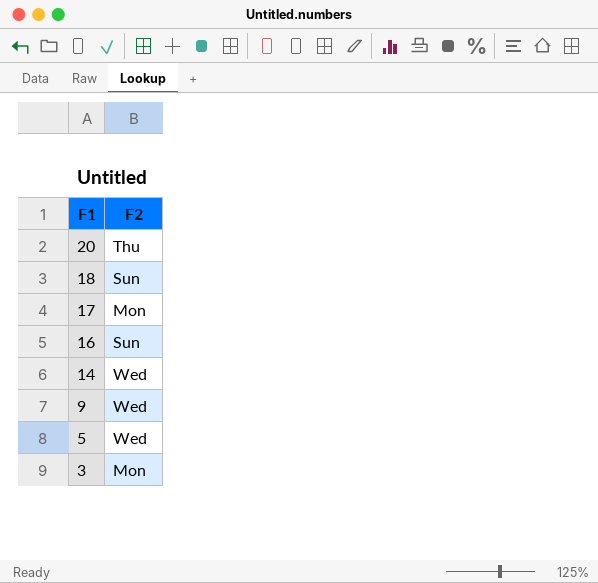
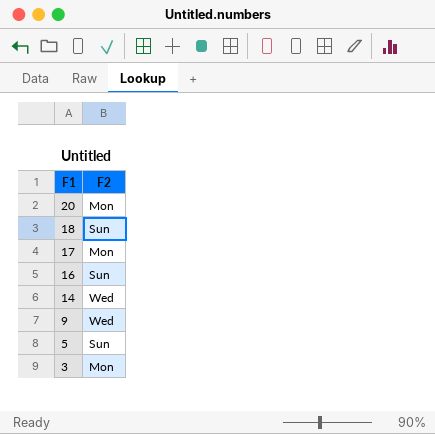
20 | F2: Thu -> Mon
5 | F2: Wed -> Sun

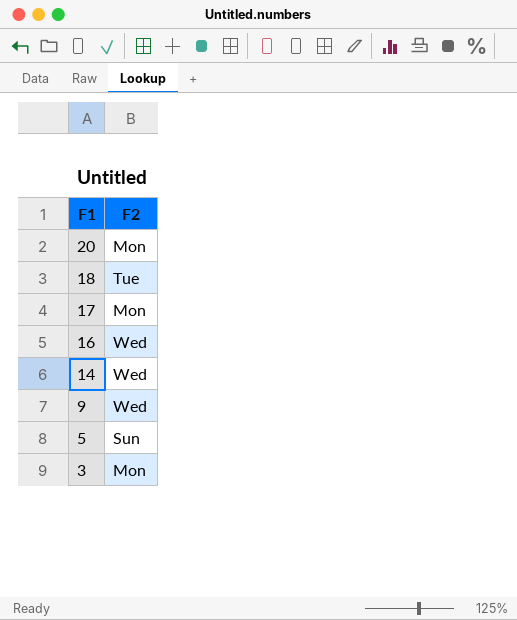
18 | F2: Sun -> Tue
16 | F2: Sun -> Wed

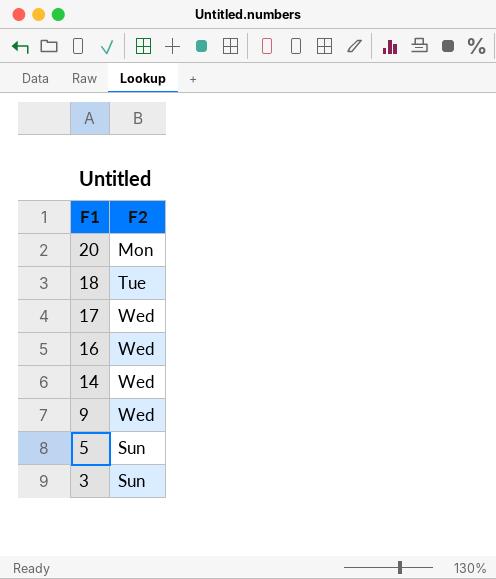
17 | F2: Mon -> Wed
3 | F2: Mon -> Sun

